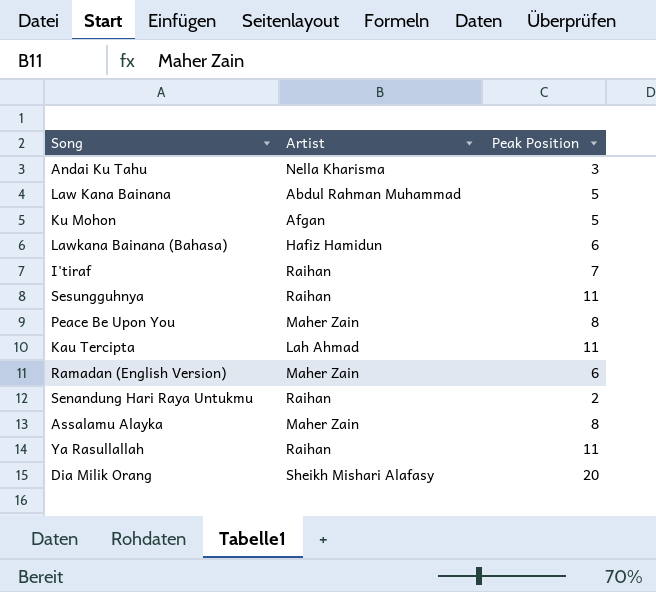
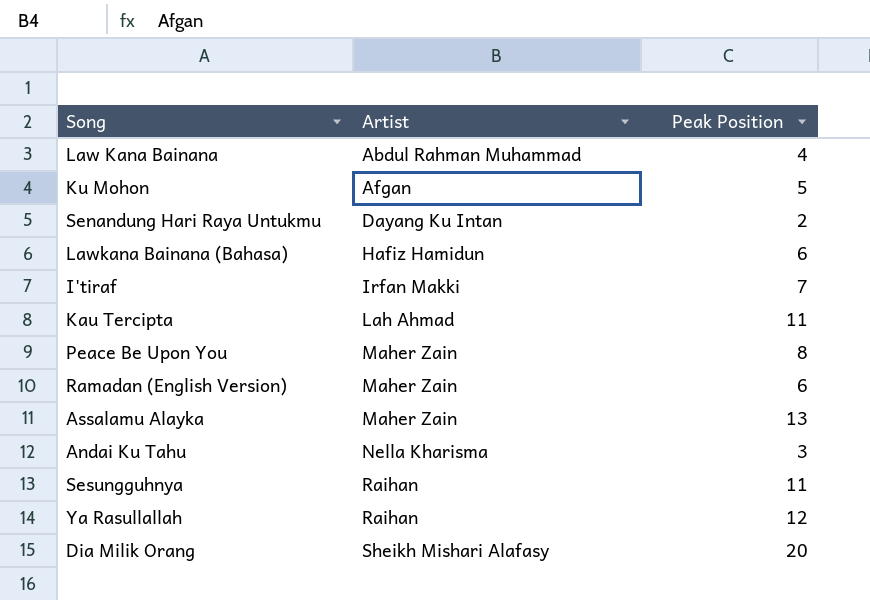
row order: none -> Artist ascending
Law Kana Bainana | Peak Position: 5 -> 4
Senandung Hari Raya Untukmu | Artist: Raihan -> Dayang Ku Intan
I'tiraf | Artist: Raihan -> Irfan Makki
Assalamu Alayka | Peak Position: 8 -> 13
Ya Rasullallah | Peak Position: 11 -> 12

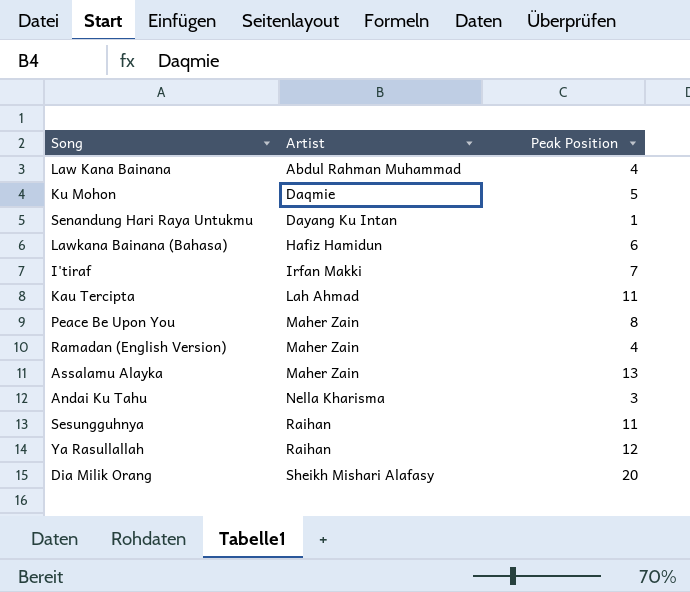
Ku Mohon | Artist: Afgan -> Daqmie
Senandung Hari Raya Untukmu | Peak Position: 2 -> 1
Ramadan (English Version) | Peak Position: 6 -> 4

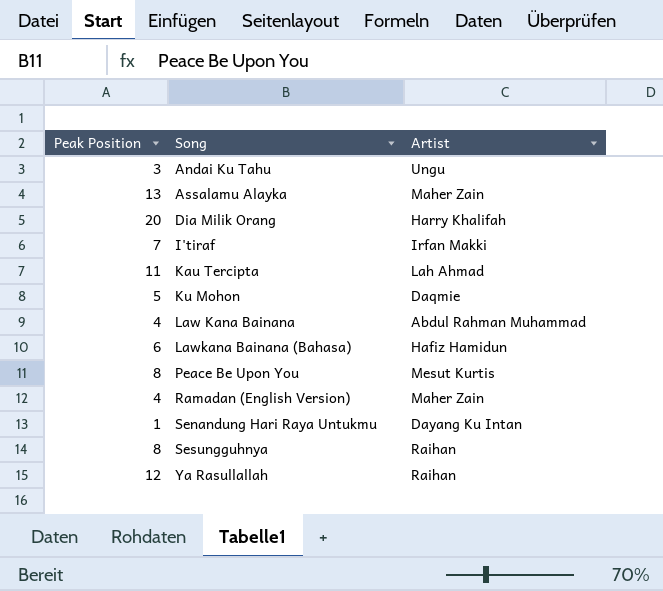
row order: Artist ascending -> Song ascending
column Peak Position | position: 3 -> 1
Andai Ku Tahu | Artist: Nella Kharisma -> Ungu
Dia Milik Orang | Artist: Sheikh Mishari Alafasy -> Harry Khalifah
Peace Be Upon You | Artist: Maher Zain -> Mesut Kurtis
Sesungguhnya | Peak Position: 11 -> 8

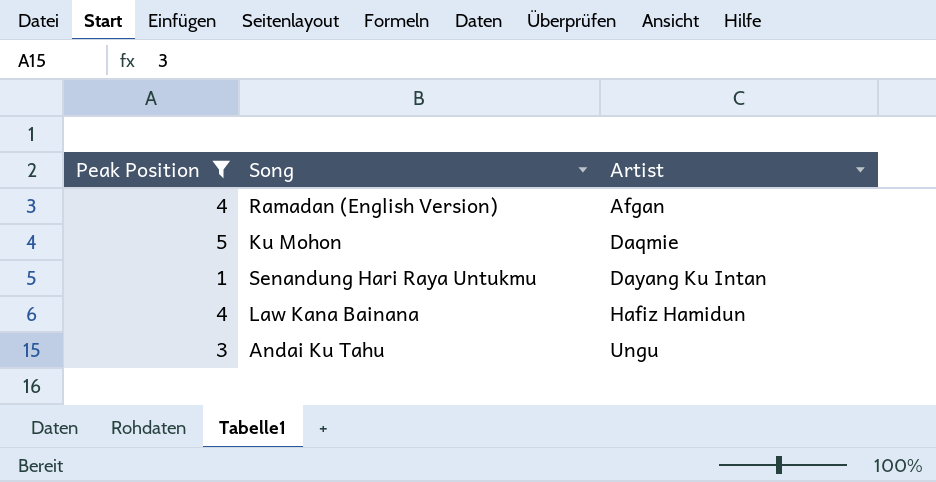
filter: none -> Peak Position <= 5
row order: Song ascending -> Artist ascending
Ramadan (English Version) | Artist: Maher Zain -> Afgan
Law Kana Bainana | Artist: Abdul Rahman Muhammad -> Hafiz Hamidun

